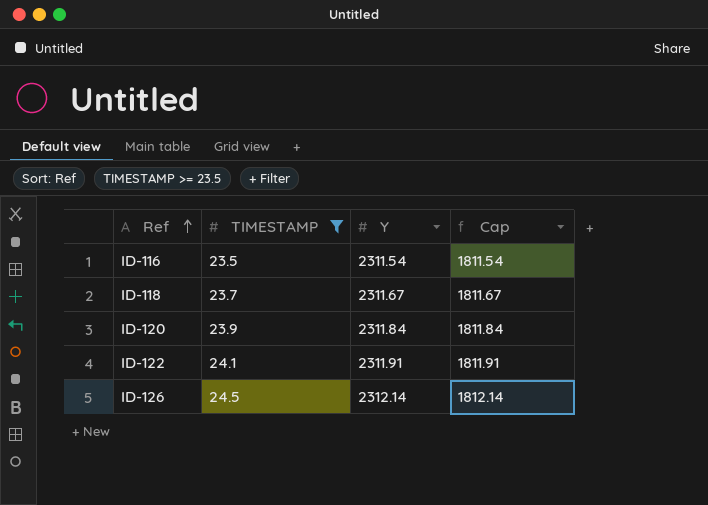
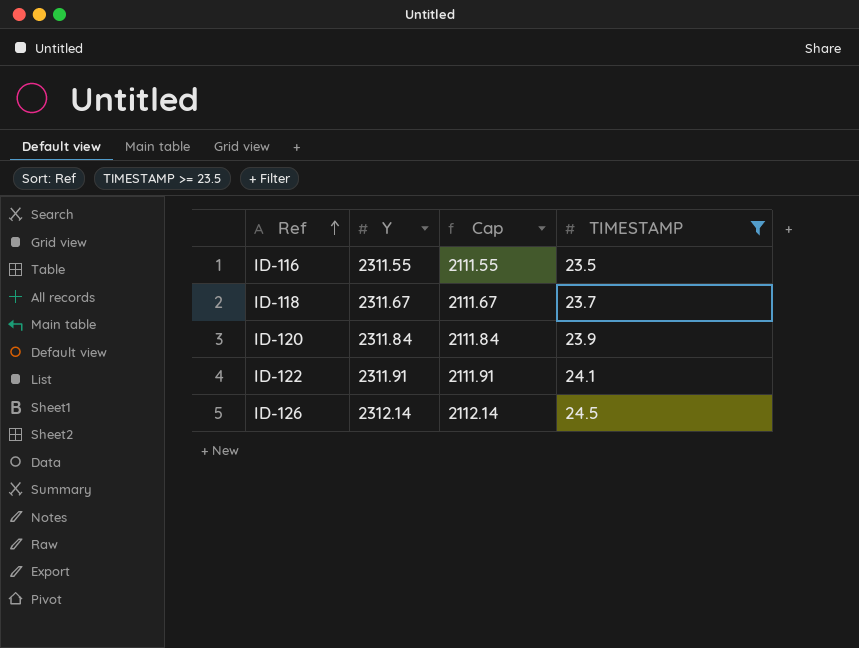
column Cap | formula: [Y] - 500 -> [Y] - 200
column TIMESTAMP | position: 2 -> 4
ID-116 | Y: 2311.54 -> 2311.55

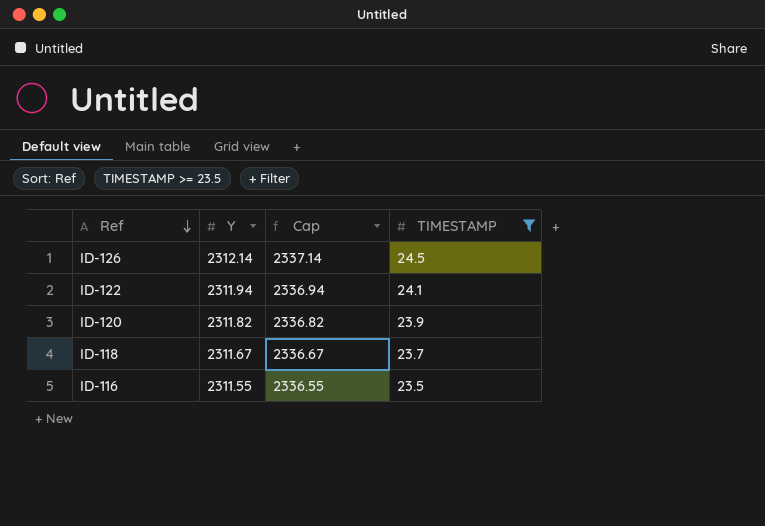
row order: Ref ascending -> Ref descending
column Cap | formula: [Y] - 200 -> [Y] + 25
ID-122 | Y: 2311.91 -> 2311.94
ID-120 | Y: 2311.84 -> 2311.82

